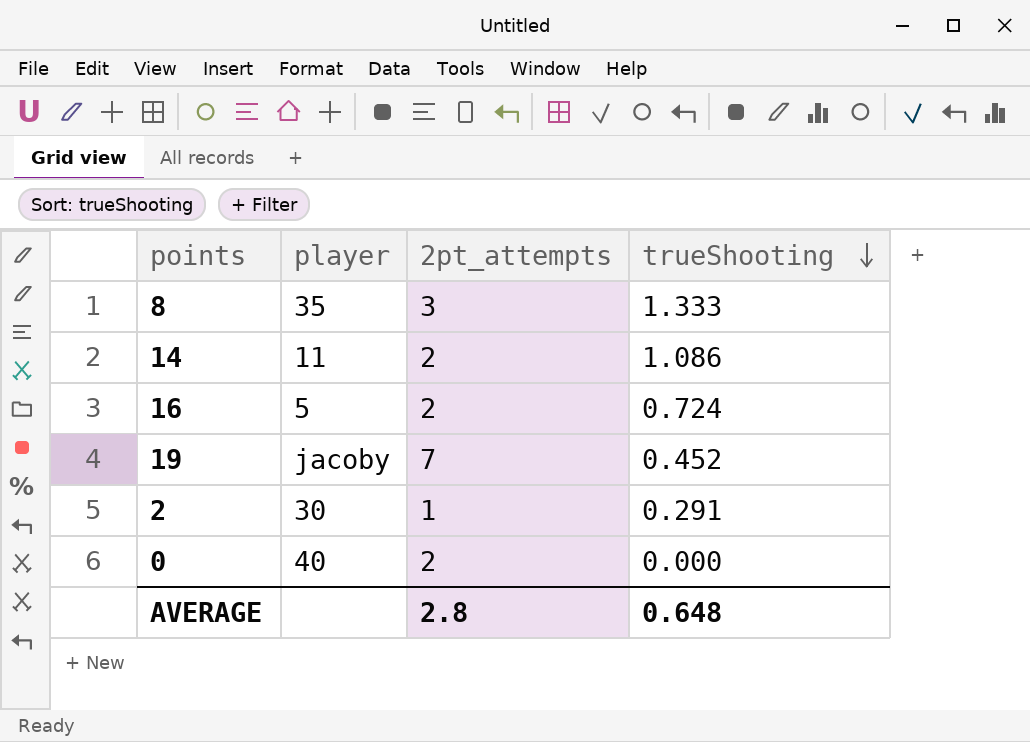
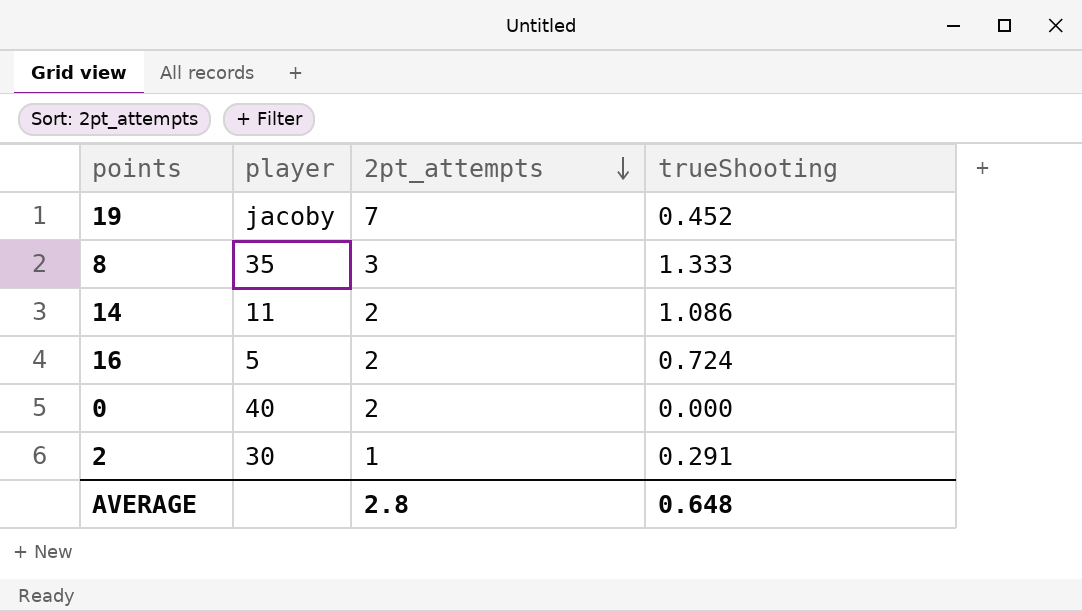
row order: trueShooting descending -> 2pt_attempts descending

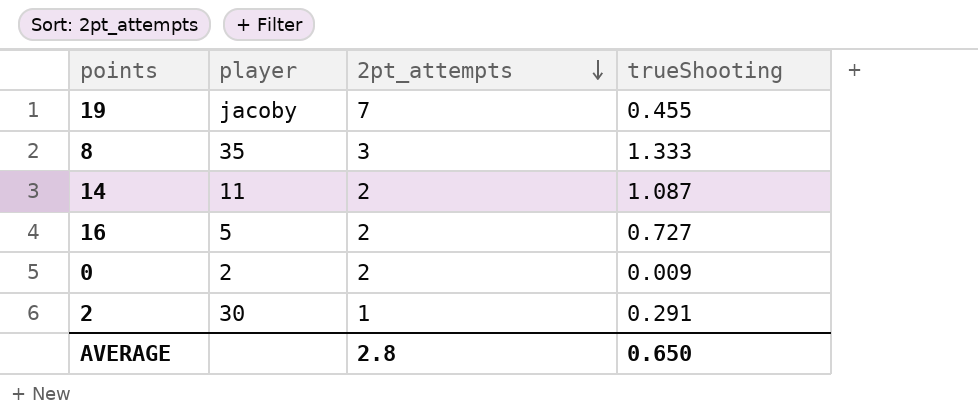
19 | trueShooting: 0.452 -> 0.455
14 | trueShooting: 1.086 -> 1.087
16 | trueShooting: 0.724 -> 0.727
0 | player: 40 -> 2
0 | trueShooting: 0.000 -> 0.009
AVERAGE | trueShooting: 0.648 -> 0.650

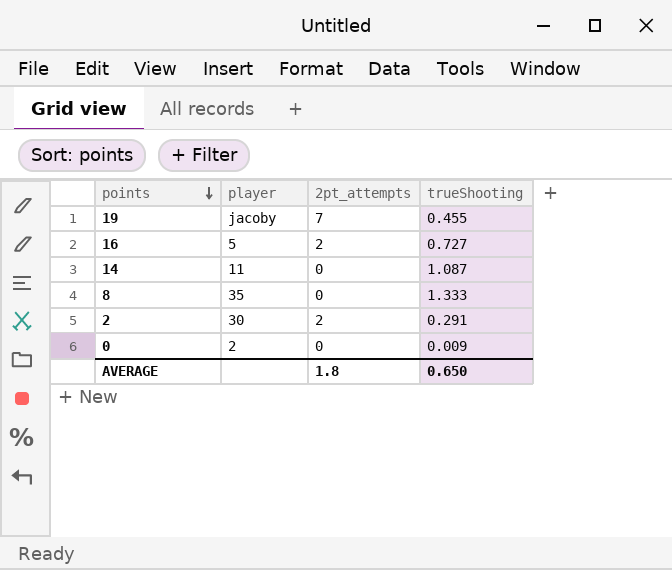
row order: 2pt_attempts descending -> points descending
14 | 2pt_attempts: 2 -> 0
8 | 2pt_attempts: 3 -> 0
2 | 2pt_attempts: 1 -> 2
0 | 2pt_attempts: 2 -> 0
AVERAGE | 2pt_attempts: 2.8 -> 1.8

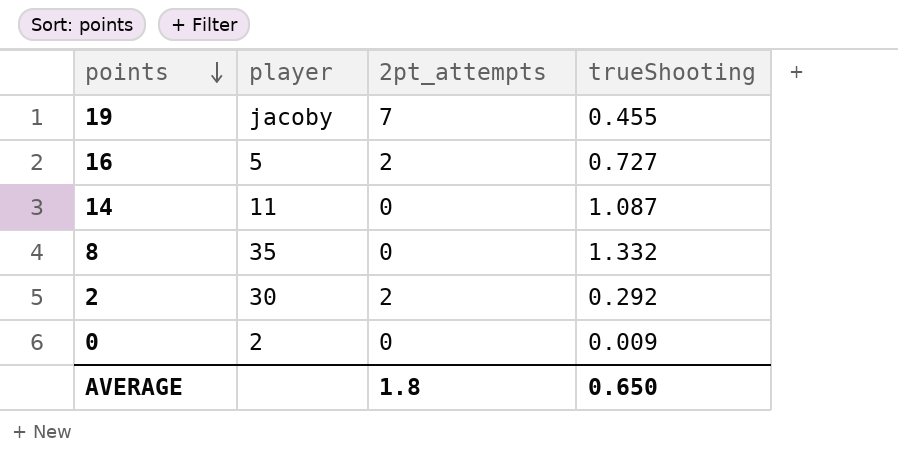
8 | trueShooting: 1.333 -> 1.332
2 | trueShooting: 0.291 -> 0.292

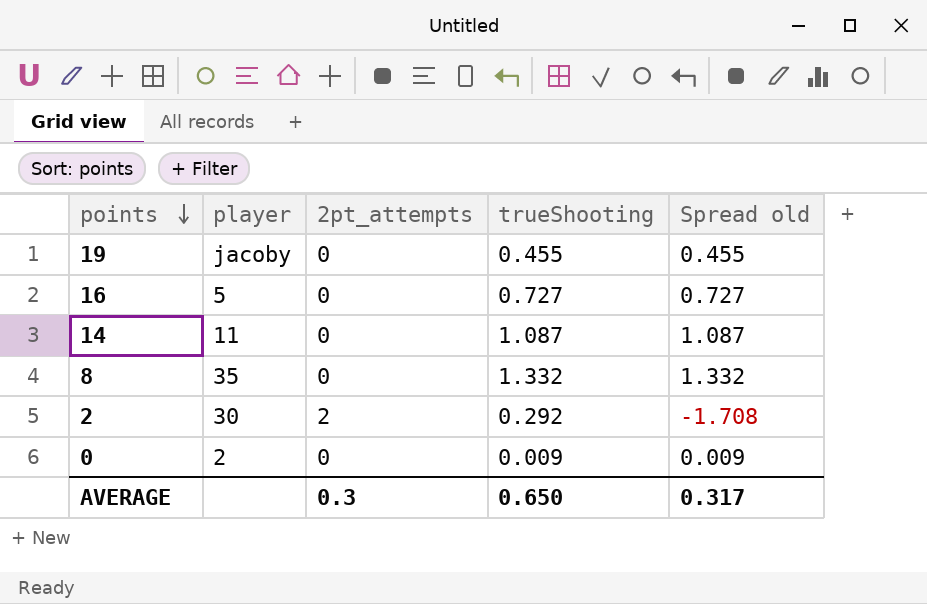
column Spread old | formula: none -> [trueShooting] - [2pt_attempts]
19 | 2pt_attempts: 7 -> 0
16 | 2pt_attempts: 2 -> 0
AVERAGE | 2pt_attempts: 1.8 -> 0.3

